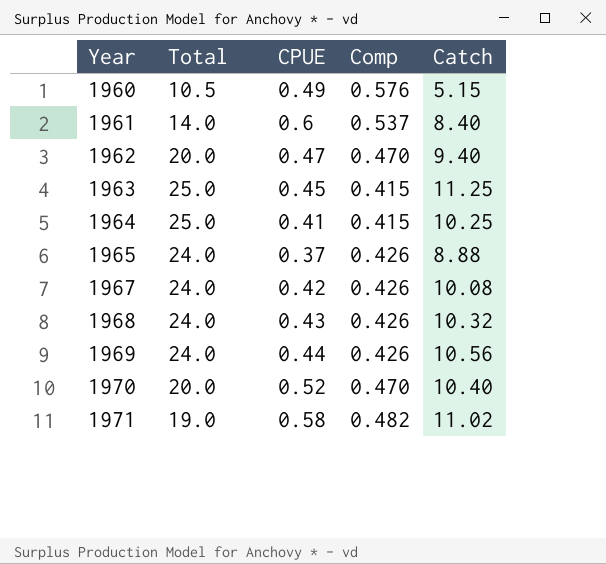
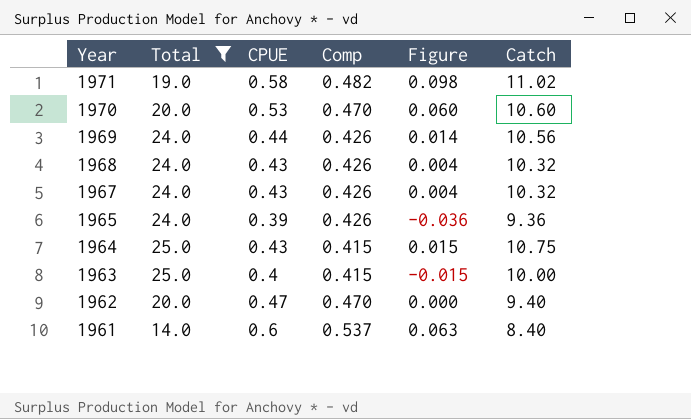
filter: none -> Total != 10.5
row order: Year ascending -> Year descending
column Figure | formula: none -> [CPUE] - [Comp]
1970 | CPUE: 0.52 -> 0.53
1970 | Catch: 10.40 -> 10.60
1967 | CPUE: 0.42 -> 0.43
1967 | Catch: 10.08 -> 10.32
1965 | CPUE: 0.37 -> 0.39
1965 | Catch: 8.88 -> 9.36
1964 | CPUE: 0.41 -> 0.43
1964 | Catch: 10.25 -> 10.75
1963 | CPUE: 0.45 -> 0.4
1963 | Catch: 11.25 -> 10.00

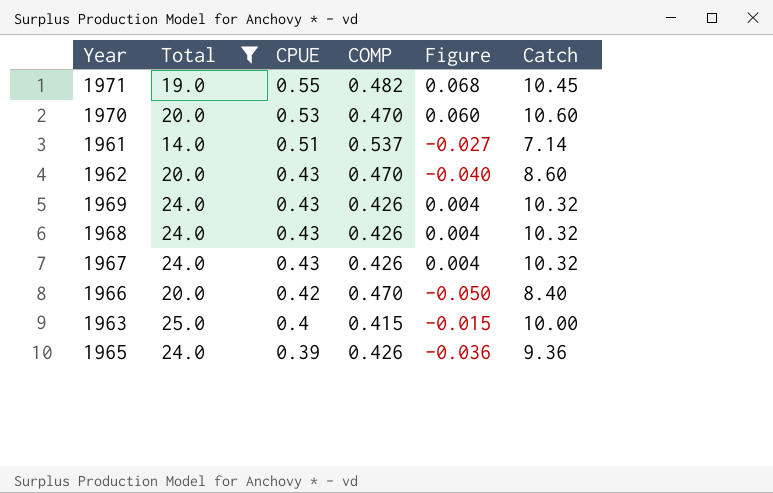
row order: Year descending -> CPUE descending
column name: Comp -> COMP
row 1964: 25.0 | 0.43 | 0.415 | 0.015 | 10.75 -> none
1971 | CPUE: 0.58 -> 0.55
1971 | Figure: 0.098 -> 0.068
1971 | Catch: 11.02 -> 10.45
1961 | CPUE: 0.6 -> 0.51
1961 | Figure: 0.063 -> -0.027
1961 | Catch: 8.40 -> 7.14
1962 | CPUE: 0.47 -> 0.43
1962 | Figure: 0.000 -> -0.040
1962 | Catch: 9.40 -> 8.60
1969 | CPUE: 0.44 -> 0.43
1969 | Figure: 0.014 -> 0.004
1969 | Catch: 10.56 -> 10.32
row 1966: none -> 20.0 | 0.42 | 0.470 | -0.050 | 8.40

